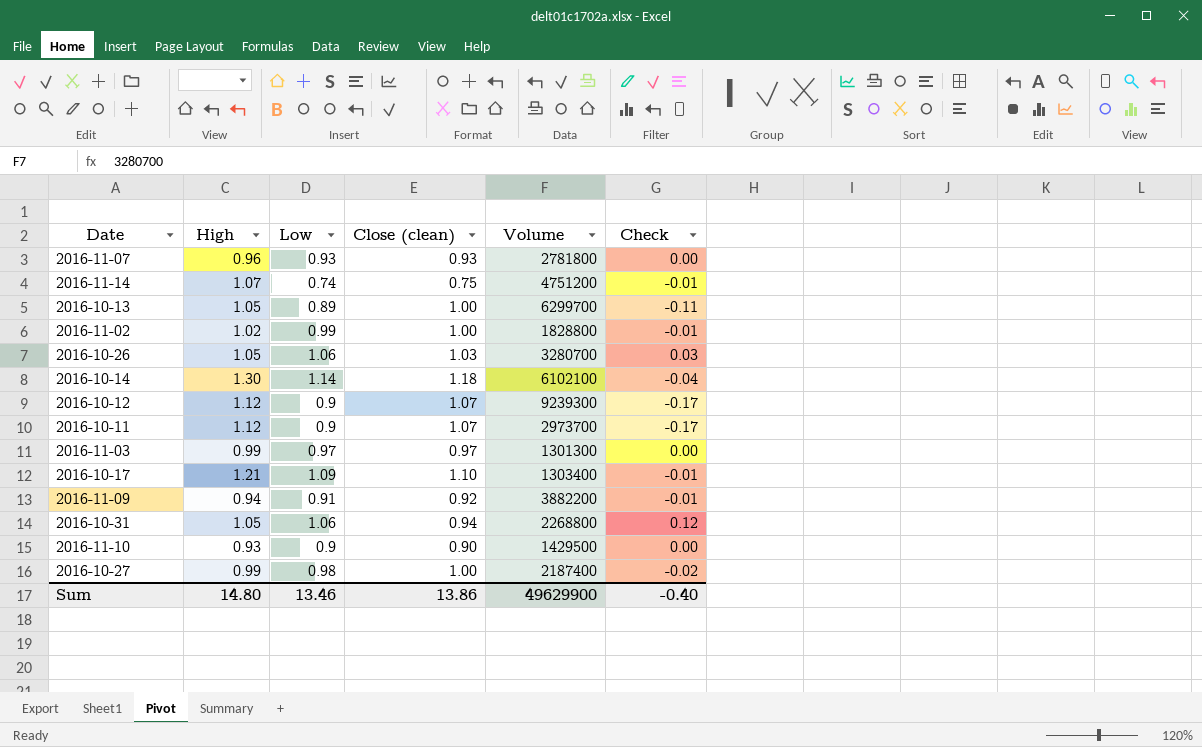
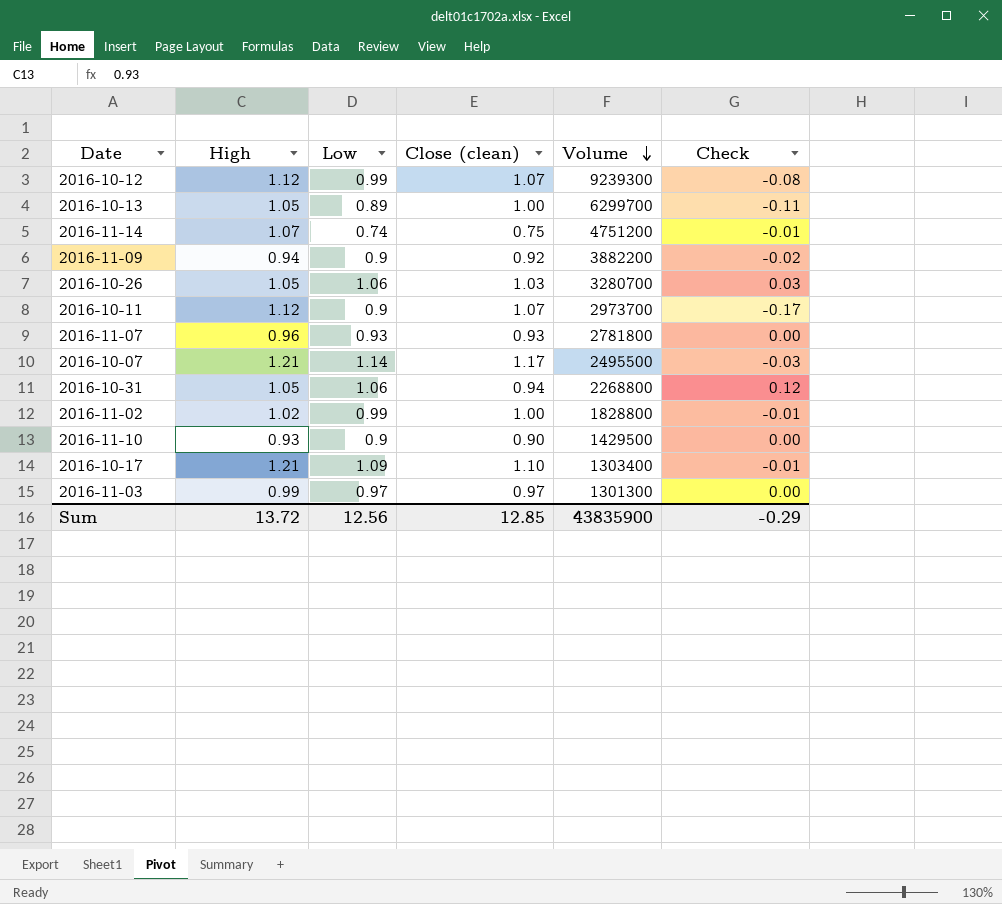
row order: none -> Volume descending
row 2016-10-14: 1.30 | 1.14 | 1.18 | 6102100 | -0.04 -> none
row 2016-10-27: 0.99 | 0.98 | 1.00 | 2187400 | -0.02 -> none
2016-10-12 | Low: 0.9 -> 0.99
2016-10-12 | Check: -0.17 -> -0.08
2016-11-09 | Low: 0.91 -> 0.9
2016-11-09 | Check: -0.01 -> -0.02
row 2016-10-07: none -> 1.21 | 1.14 | 1.17 | 2495500 | -0.03
Sum | High: 14.80 -> 13.72
Sum | Low: 13.46 -> 12.56
Sum | Close (clean): 13.86 -> 12.85
Sum | Volume: 49629900 -> 43835900
Sum | Check: -0.40 -> -0.29

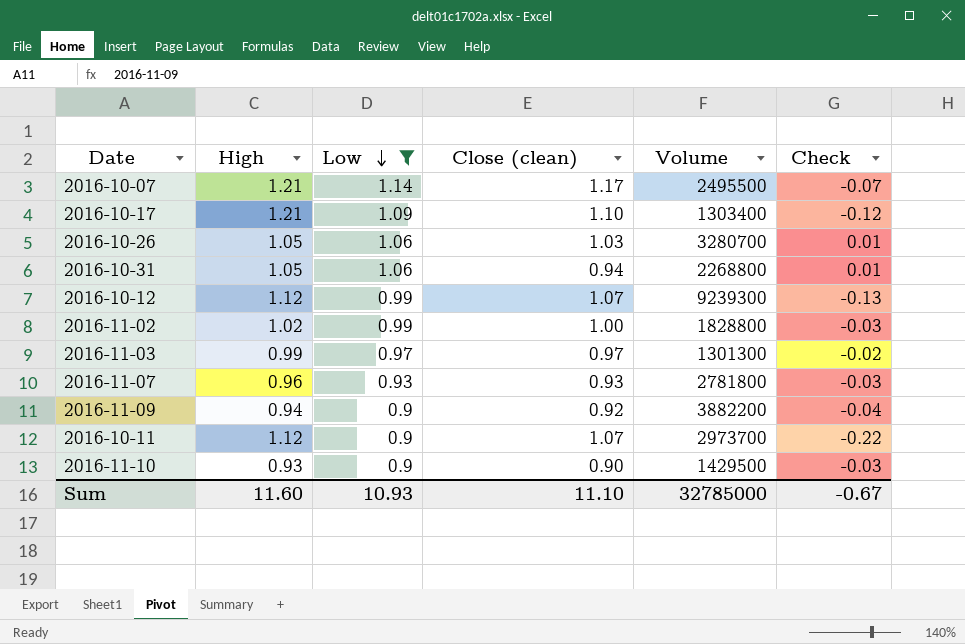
filter: none -> Low >= 0.9
row order: Volume descending -> Low descending
column Check | formula: [Low] - [Close (clean)] -> [Low] - [High]
Sum | High: 13.72 -> 11.60
Sum | Low: 12.56 -> 10.93
Sum | Close (clean): 12.85 -> 11.10
Sum | Volume: 43835900 -> 32785000
Sum | Check: -0.29 -> -0.67

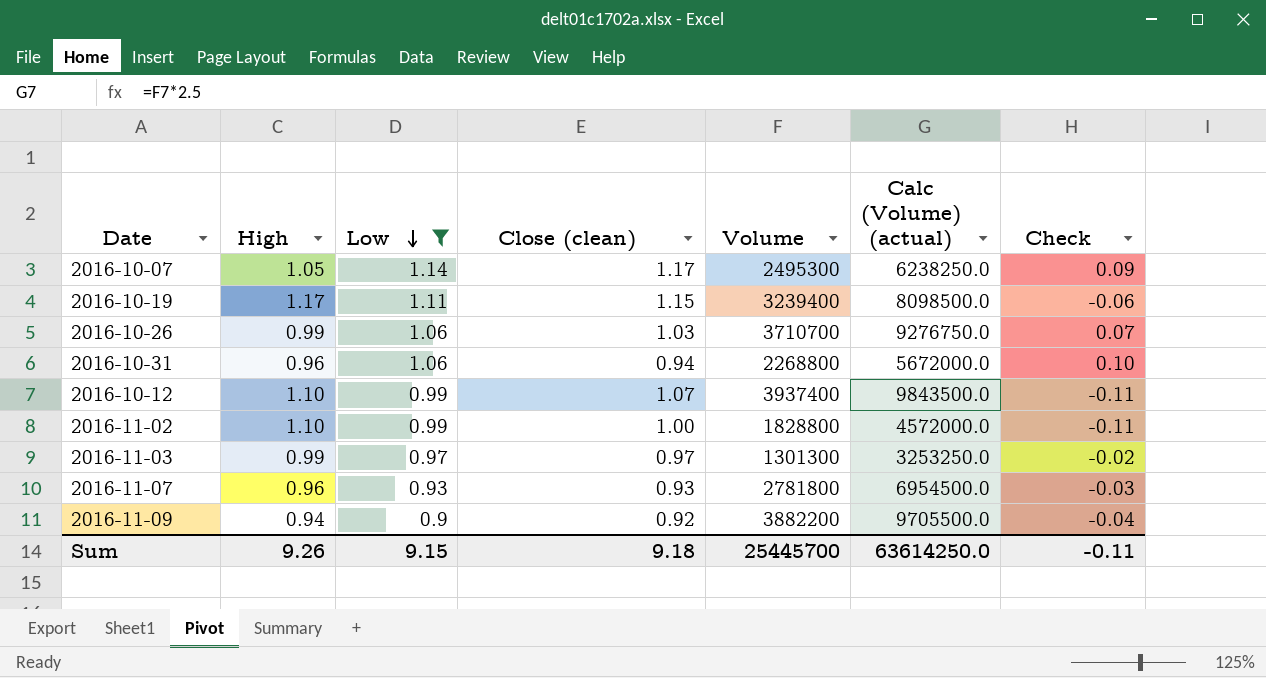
column Calc (Volume) (actual) | formula: none -> [Volume] * 2.5
row 2016-10-17: 1.21 | 1.09 | 1.10 | 1303400 | -0.12 -> none
row 2016-10-11: 1.12 | 0.9 | 1.07 | 2973700 | -0.22 -> none
row 2016-11-10: 0.93 | 0.9 | 0.90 | 1429500 | -0.03 -> none
2016-10-07 | High: 1.21 -> 1.05
2016-10-07 | Volume: 2495500 -> 2495300
2016-10-07 | Check: -0.07 -> 0.09
row 2016-10-19: none -> 1.17 | 1.11 | 1.15 | 3239400 | 8098500.0 | -0.06
2016-10-26 | High: 1.05 -> 0.99
2016-10-26 | Volume: 3280700 -> 3710700
2016-10-26 | Check: 0.01 -> 0.07
2016-10-31 | High: 1.05 -> 0.96
2016-10-31 | Check: 0.01 -> 0.10
2016-10-12 | High: 1.12 -> 1.10
2016-10-12 | Volume: 9239300 -> 3937400
2016-10-12 | Check: -0.13 -> -0.11
2016-11-02 | High: 1.02 -> 1.10
2016-11-02 | Check: -0.03 -> -0.11
Sum | High: 11.60 -> 9.26
Sum | Low: 10.93 -> 9.15
Sum | Close (clean): 11.10 -> 9.18
Sum | Volume: 32785000 -> 25445700
Sum | Check: -0.67 -> -0.11

